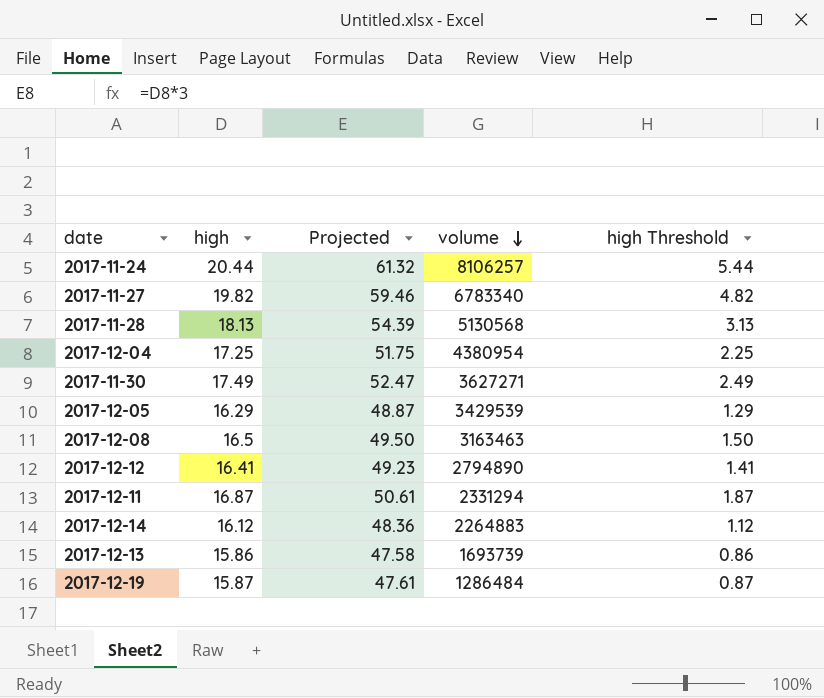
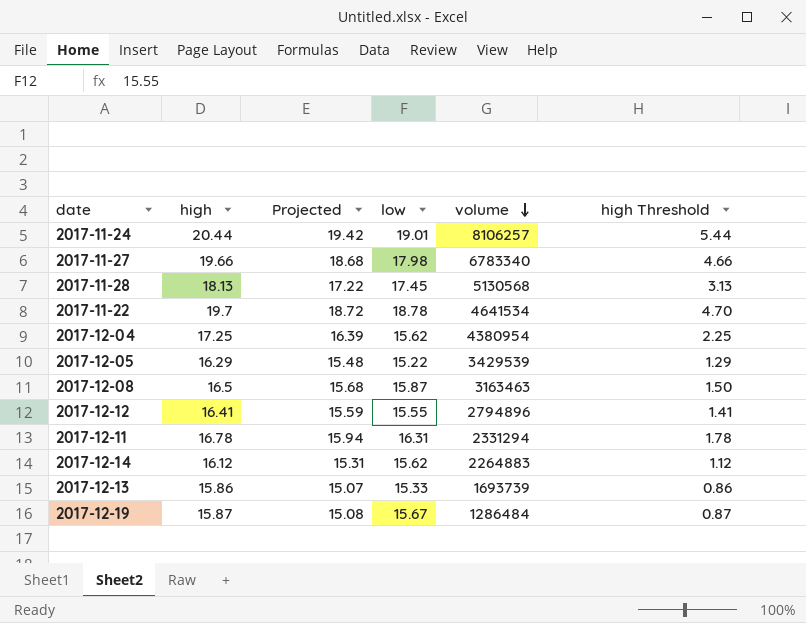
column Projected | formula: [high] * 3 -> [high] * 0.95
column low | position: none -> 4
row 2017-11-30: 17.49 | 52.47 | 3627271 | 2.49 -> none
2017-11-27 | high: 19.82 -> 19.66
2017-11-27 | high Threshold: 4.82 -> 4.66
row 2017-11-22: none -> 19.7 | 18.72 | 18.78 | 4641534 | 4.70
2017-12-12 | volume: 2794890 -> 2794896
2017-12-11 | high: 16.87 -> 16.78
2017-12-11 | high Threshold: 1.87 -> 1.78

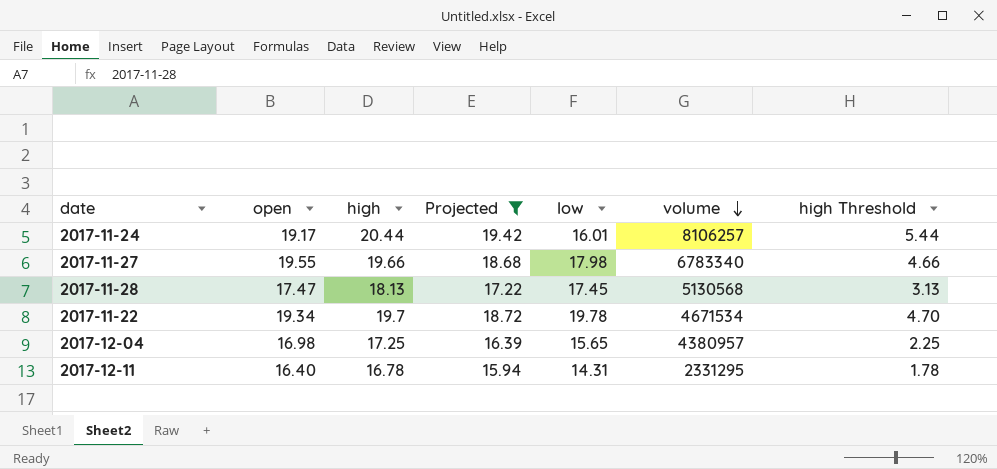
filter: none -> Projected >= 15.94
column open | position: none -> 2
2017-11-24 | low: 19.01 -> 16.01
2017-11-22 | low: 18.78 -> 19.78
2017-11-22 | volume: 4641534 -> 4671534
2017-12-04 | low: 15.62 -> 15.65
2017-12-04 | volume: 4380954 -> 4380957
2017-12-11 | low: 16.31 -> 14.31
2017-12-11 | volume: 2331294 -> 2331295

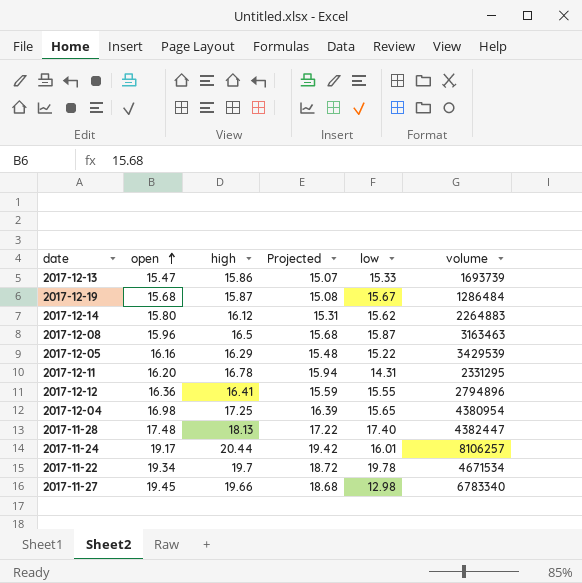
filter: Projected >= 15.94 -> none
row order: volume descending -> open ascending
column high Threshold | formula: [high] - 15 -> none
2017-12-11 | open: 16.40 -> 16.20
2017-12-04 | volume: 4380957 -> 4380954
2017-11-28 | open: 17.47 -> 17.48
2017-11-28 | low: 17.45 -> 17.40
2017-11-28 | volume: 5130568 -> 4382447
2017-11-27 | open: 19.55 -> 19.45
2017-11-27 | low: 17.98 -> 12.98

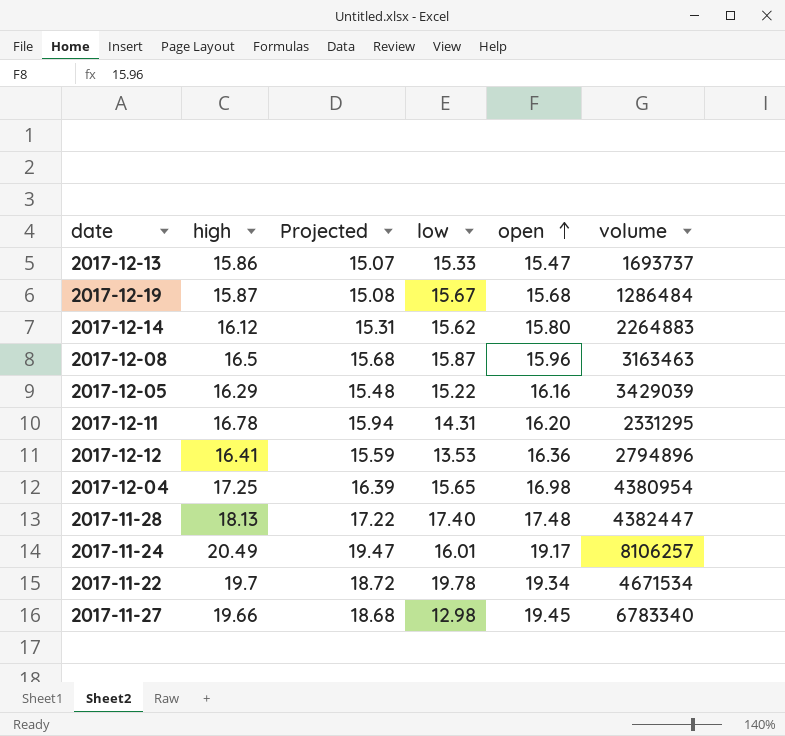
column open | position: 2 -> 5
2017-12-13 | volume: 1693739 -> 1693737
2017-12-05 | volume: 3429539 -> 3429039
2017-12-12 | low: 15.55 -> 13.53
2017-11-24 | high: 20.44 -> 20.49
2017-11-24 | Projected: 19.42 -> 19.47

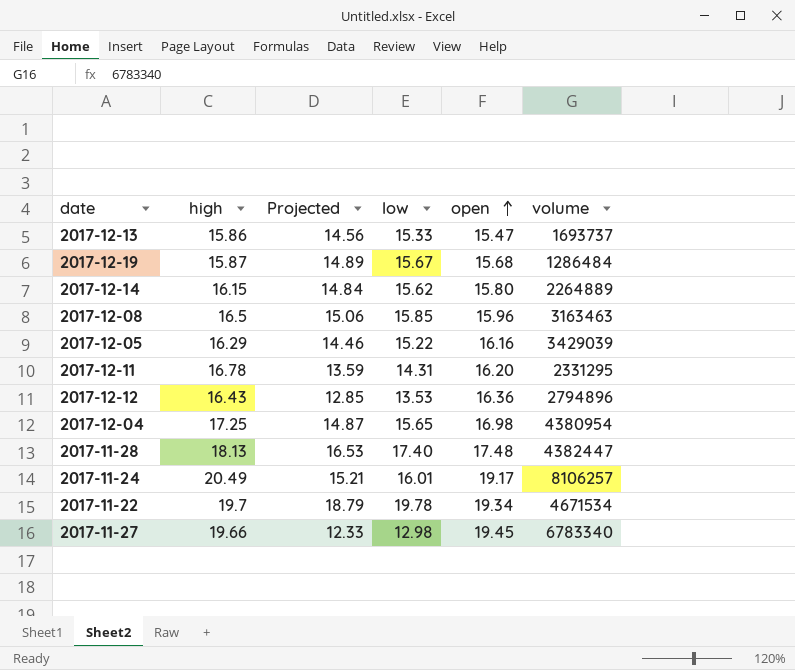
column Projected | formula: [high] * 0.95 -> [low] * 0.95
2017-12-14 | high: 16.12 -> 16.15
2017-12-14 | volume: 2264883 -> 2264889
2017-12-08 | low: 15.87 -> 15.85
2017-12-12 | high: 16.41 -> 16.43

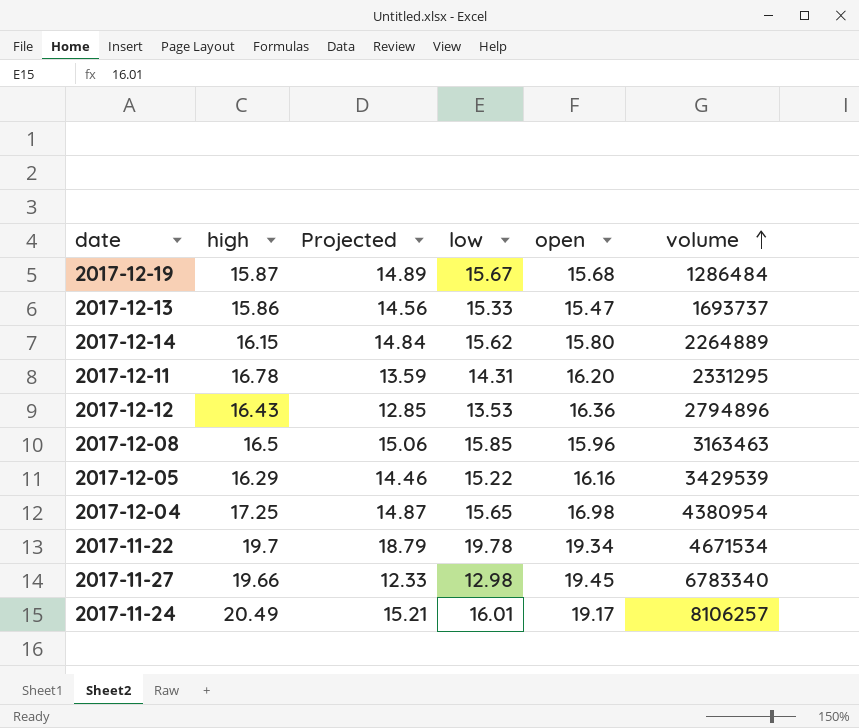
row order: open ascending -> volume ascending
row 2017-11-28: 18.13 | 16.53 | 17.40 | 17.48 | 4382447 -> none
2017-12-05 | volume: 3429039 -> 3429539

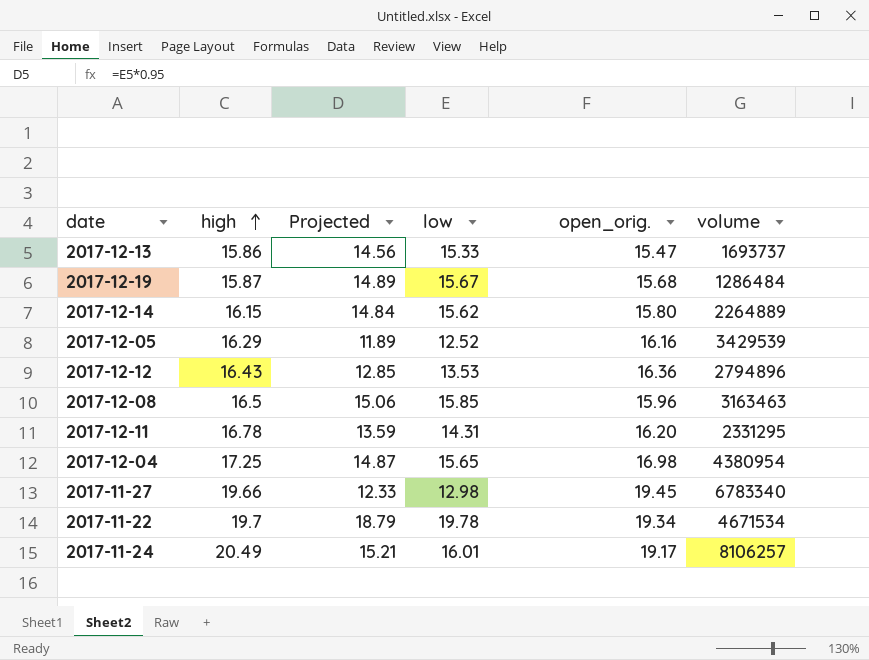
row order: volume ascending -> high ascending
column name: open -> open_orig.
2017-12-05 | Projected: 14.46 -> 11.89
2017-12-05 | low: 15.22 -> 12.52

